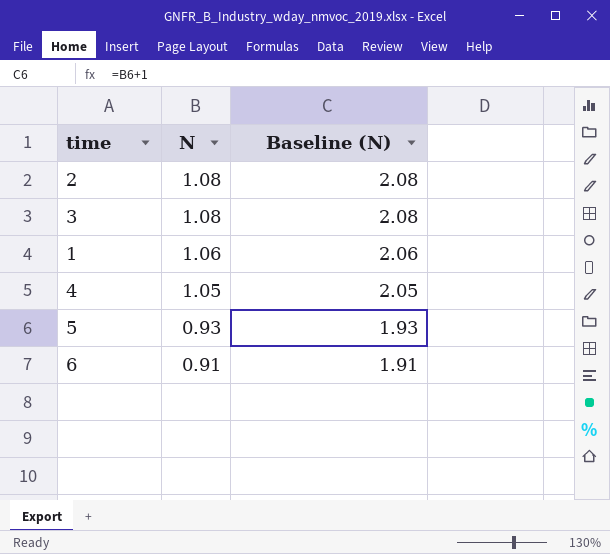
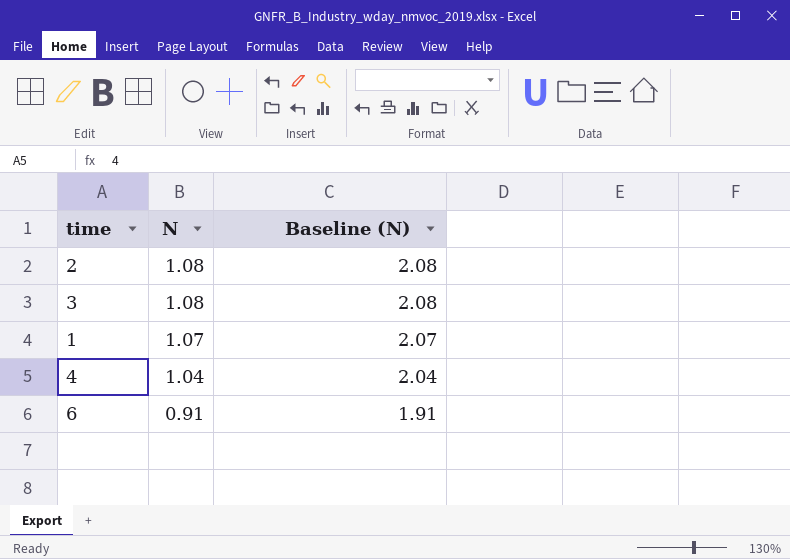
row 5: 0.93 | 1.93 -> none
1 | N: 1.06 -> 1.07
1 | Baseline (N): 2.06 -> 2.07
4 | N: 1.05 -> 1.04
4 | Baseline (N): 2.05 -> 2.04

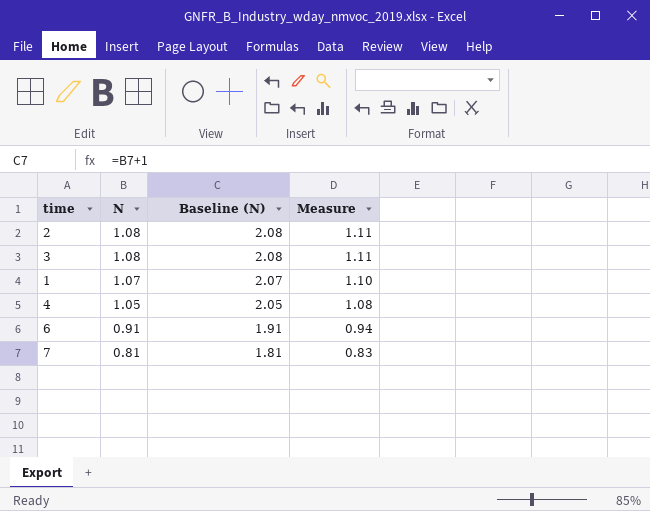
column Measure | formula: none -> [N] * 1.03
4 | N: 1.04 -> 1.05
4 | Baseline (N): 2.04 -> 2.05
row 7: none -> 0.81 | 1.81 | 0.83

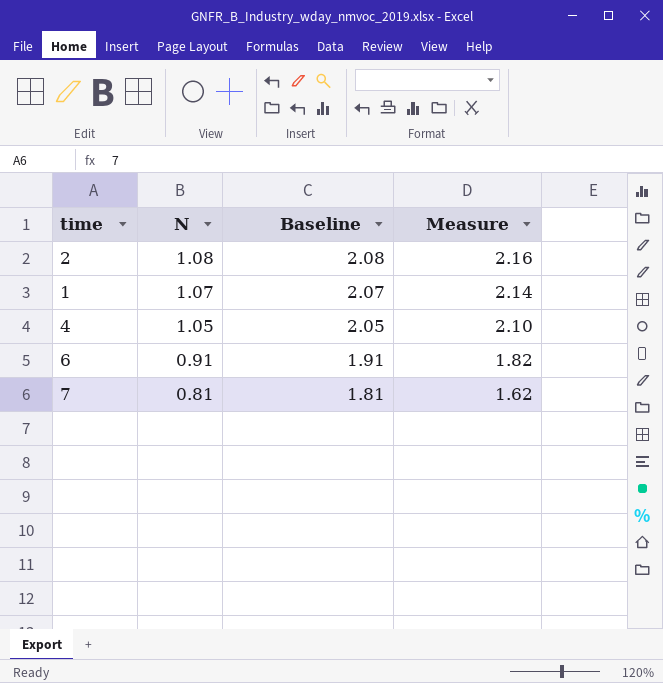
column name: Baseline (N) -> Baseline
column Measure | formula: [N] * 1.03 -> [N] * 2
row 3: 1.08 | 2.08 | 1.11 -> none

